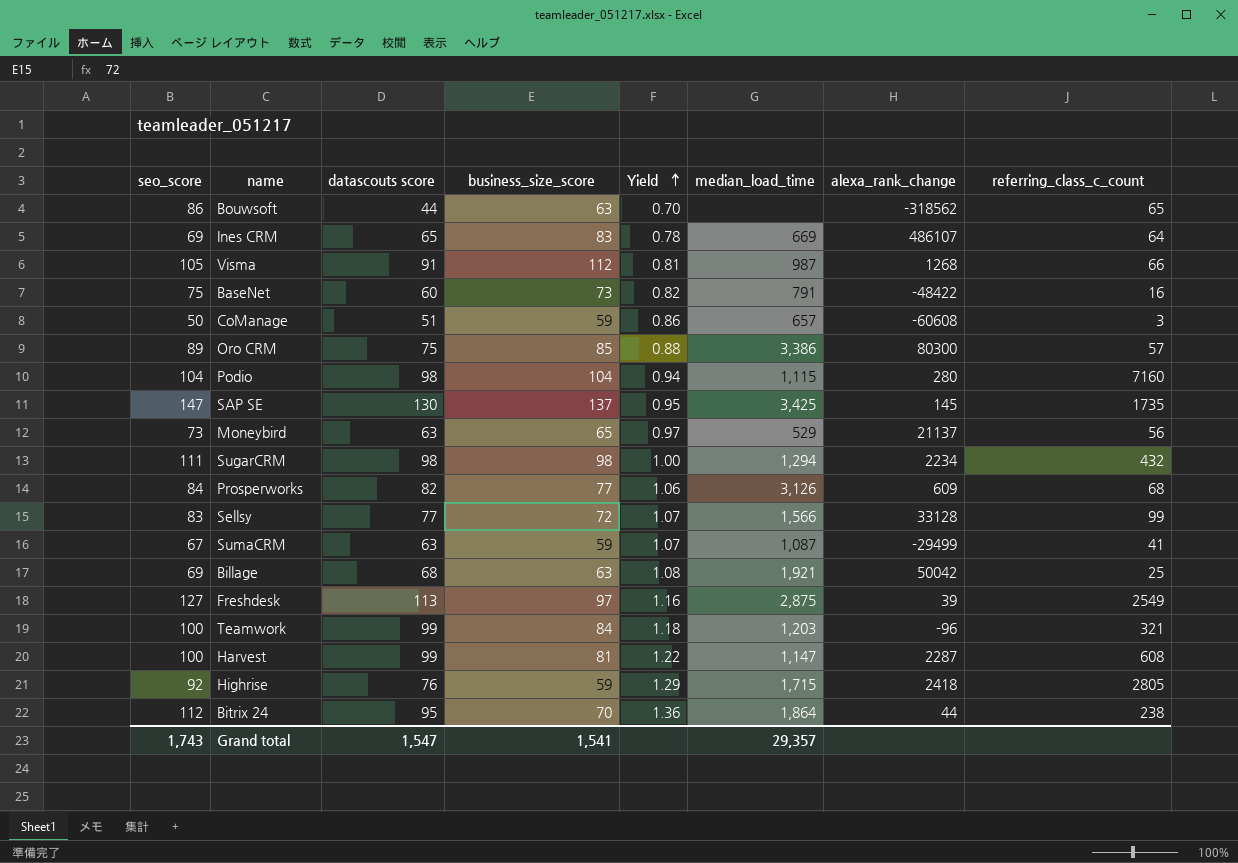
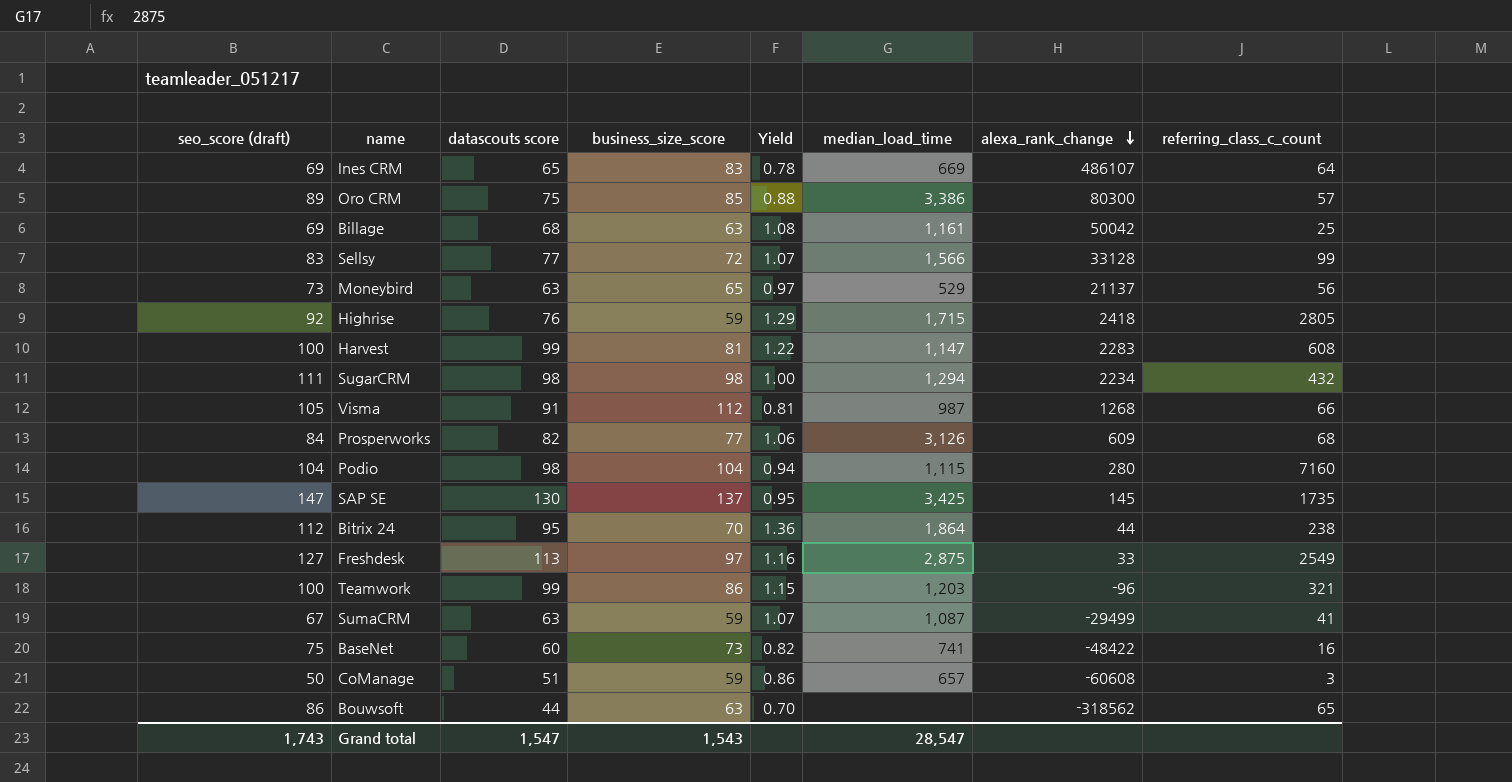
row order: Yield ascending -> alexa_rank_change descending
column name: seo_score -> seo_score (draft)
Billage | median_load_time: 1,921 -> 1,161
Harvest | alexa_rank_change: 2287 -> 2283
Freshdesk | alexa_rank_change: 39 -> 33
Teamwork | business_size_score: 84 -> 86
Teamwork | Yield: 1.18 -> 1.15
BaseNet | median_load_time: 791 -> 741
Grand total | business_size_score: 1,541 -> 1,543
Grand total | median_load_time: 29,357 -> 28,547

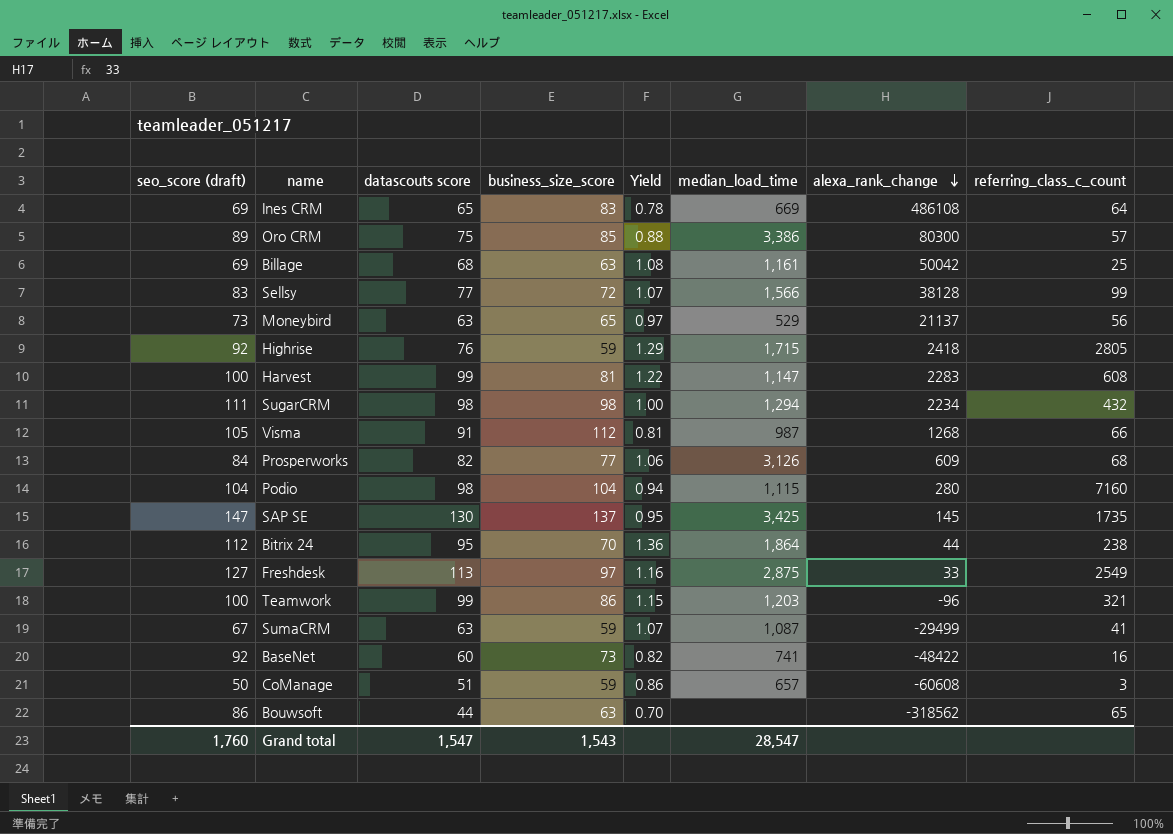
Ines CRM | alexa_rank_change: 486107 -> 486108
Sellsy | alexa_rank_change: 33128 -> 38128
BaseNet | seo_score (draft): 75 -> 92
Grand total | seo_score (draft): 1,743 -> 1,760

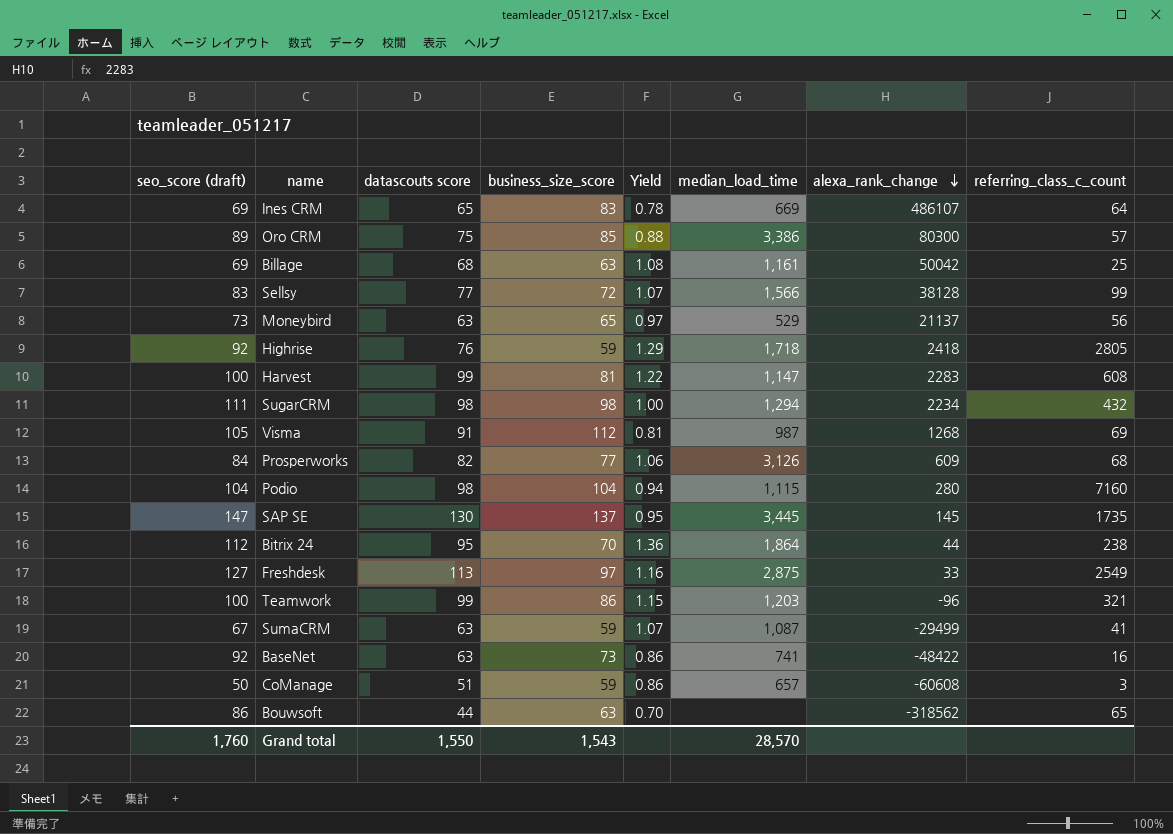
Ines CRM | alexa_rank_change: 486108 -> 486107
Highrise | median_load_time: 1,715 -> 1,718
Visma | referring_class_c_count: 66 -> 69
SAP SE | median_load_time: 3,425 -> 3,445
BaseNet | datascouts score: 60 -> 63
BaseNet | Yield: 0.82 -> 0.86
Grand total | datascouts score: 1,547 -> 1,550
Grand total | median_load_time: 28,547 -> 28,570

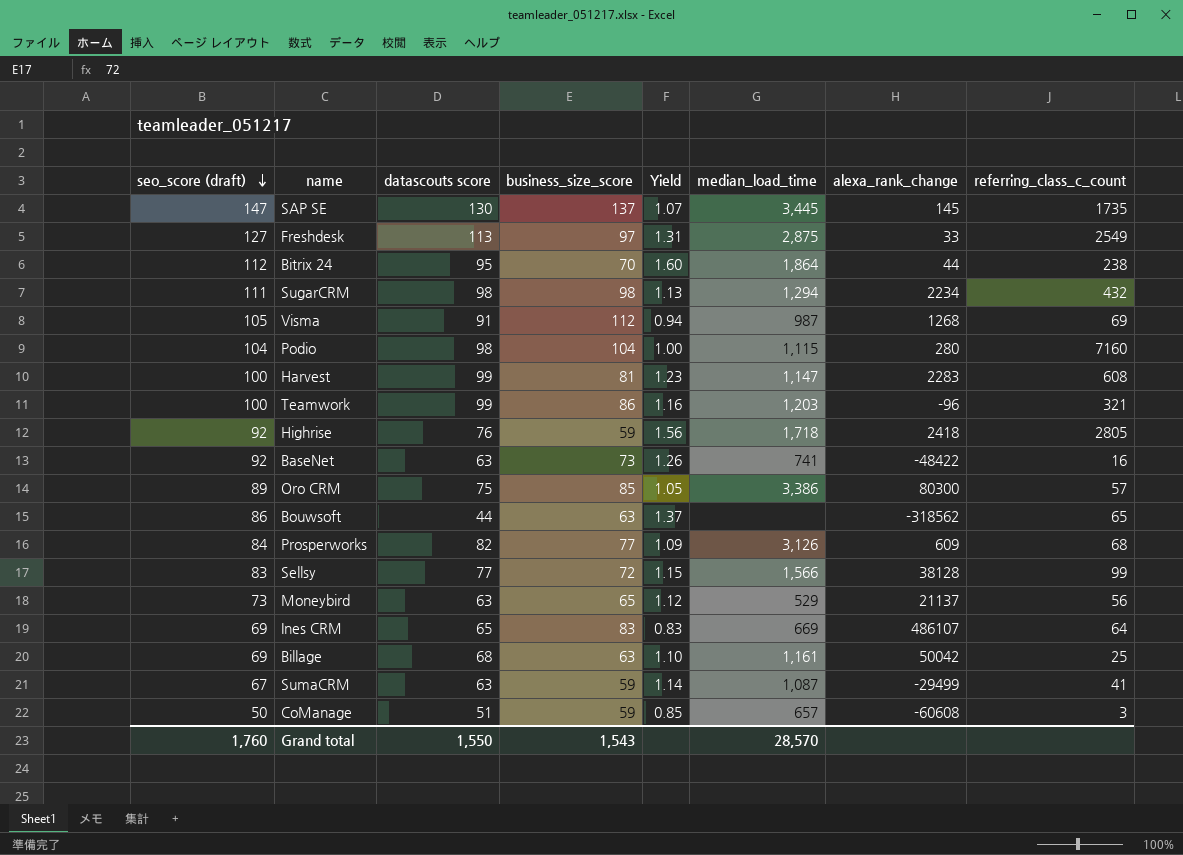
row order: alexa_rank_change descending -> seo_score (draft) descending
column Yield | formula: [datascouts score] / [business_size_score] -> [seo_score (draft)] / [business_size_score]

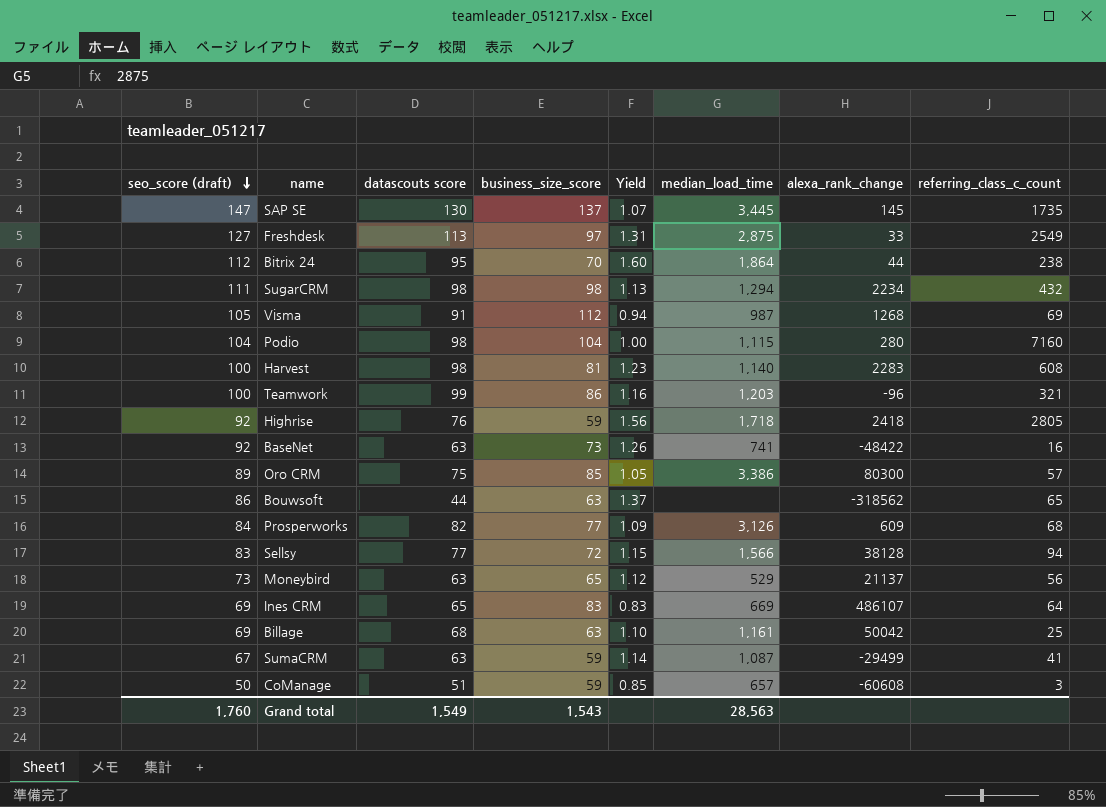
Harvest | datascouts score: 99 -> 98
Harvest | median_load_time: 1,147 -> 1,140
Sellsy | referring_class_c_count: 99 -> 94
Grand total | datascouts score: 1,550 -> 1,549
Grand total | median_load_time: 28,570 -> 28,563

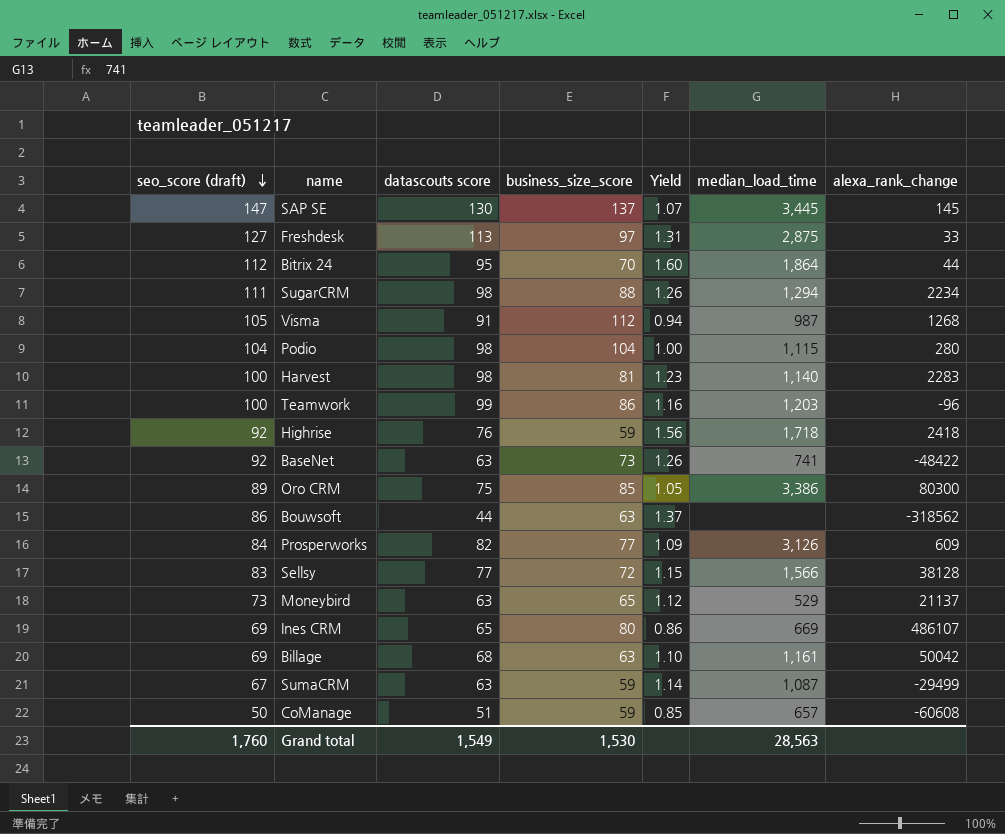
column referring_class_c_count | position: 8 -> none
SugarCRM | business_size_score: 98 -> 88
SugarCRM | Yield: 1.13 -> 1.26
Ines CRM | business_size_score: 83 -> 80
Ines CRM | Yield: 0.83 -> 0.86
Grand total | business_size_score: 1,543 -> 1,530

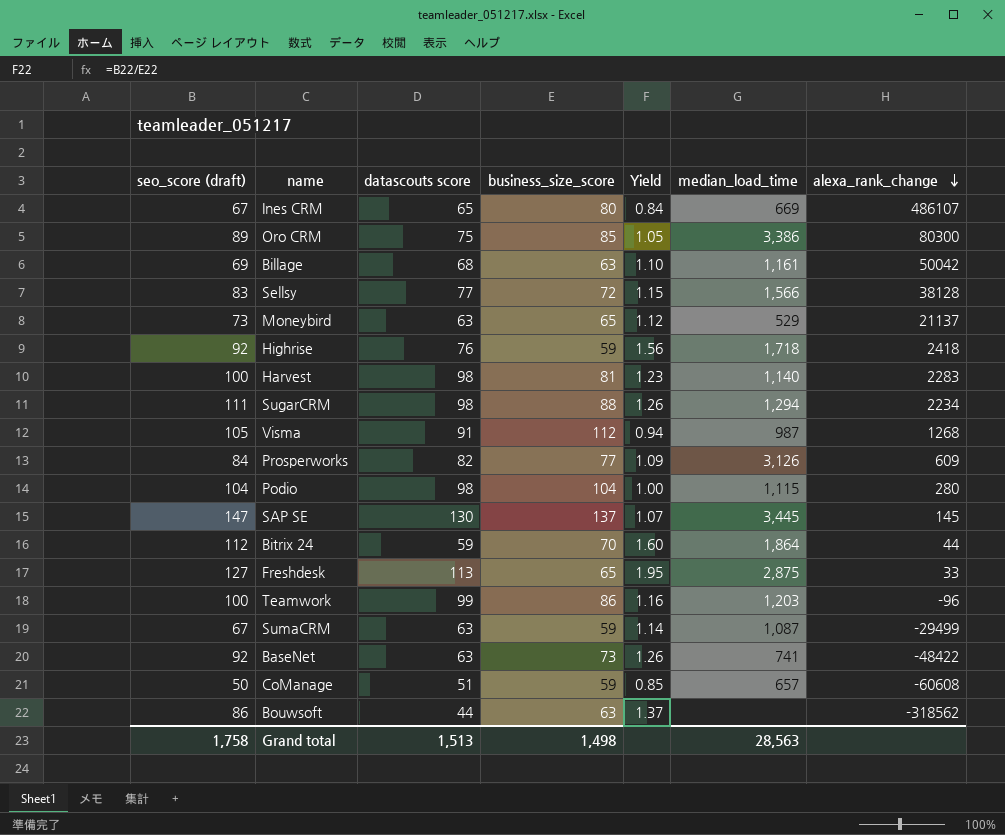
row order: seo_score (draft) descending -> alexa_rank_change descending
Ines CRM | seo_score (draft): 69 -> 67
Ines CRM | Yield: 0.86 -> 0.84
Bitrix 24 | datascouts score: 95 -> 59
Freshdesk | business_size_score: 97 -> 65
Freshdesk | Yield: 1.31 -> 1.95
Grand total | seo_score (draft): 1,760 -> 1,758
Grand total | datascouts score: 1,549 -> 1,513
Grand total | business_size_score: 1,530 -> 1,498

